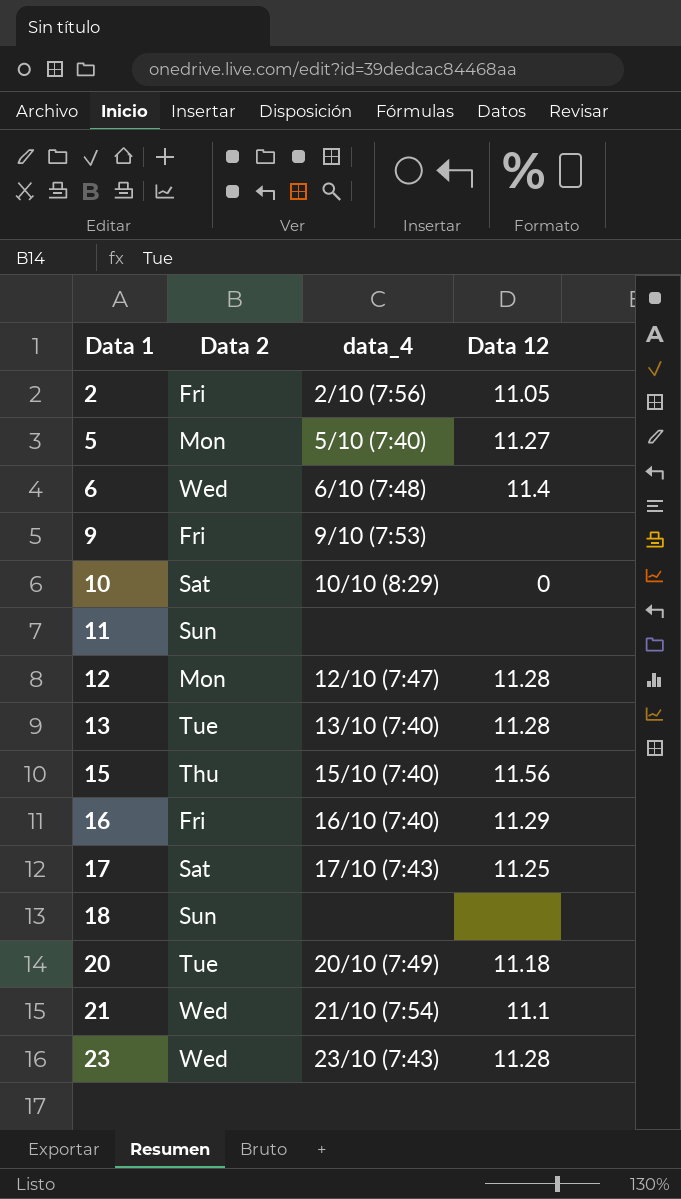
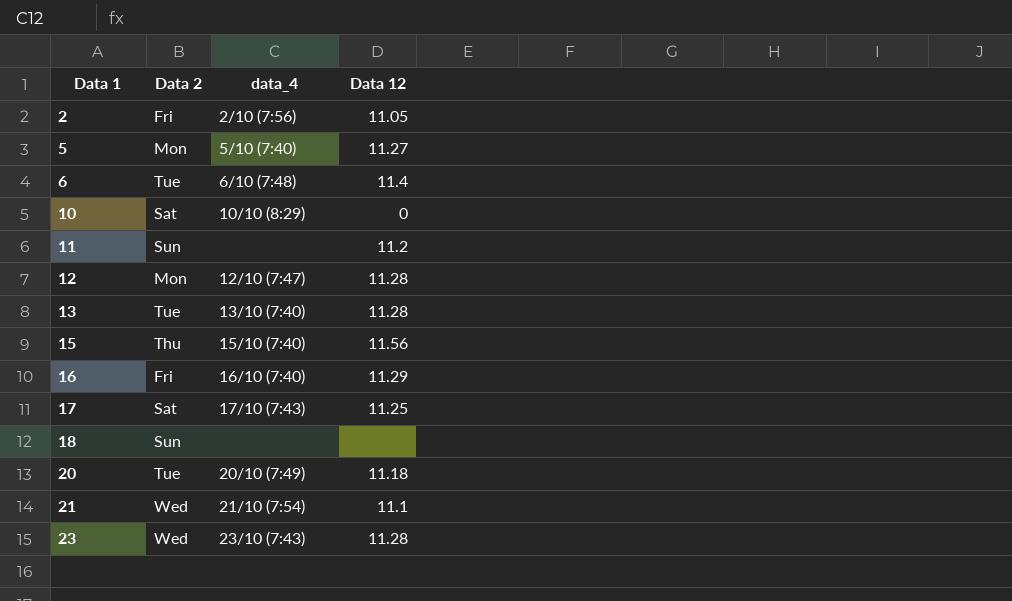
row 9: Fri | 9/10 (7:53) | none -> none
6 | Data 2: Wed -> Tue
11 | Data 12: none -> 11.2

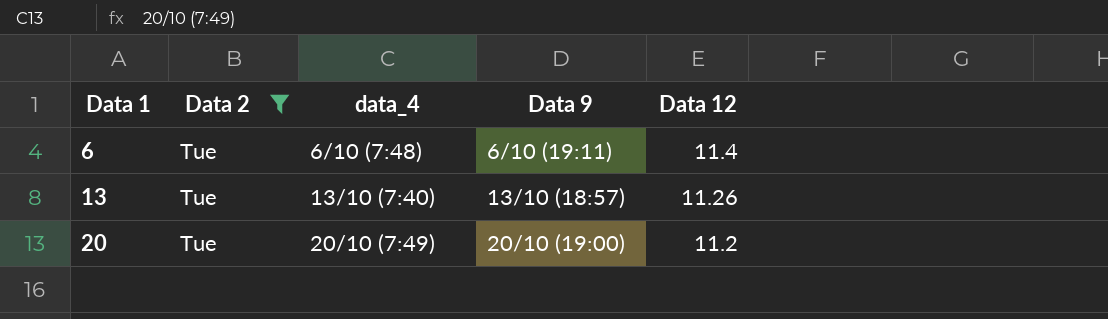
filter: none -> Data 2 = Tue
column Data 9 | position: none -> 4
13 | Data 12: 11.28 -> 11.26
20 | Data 12: 11.18 -> 11.2

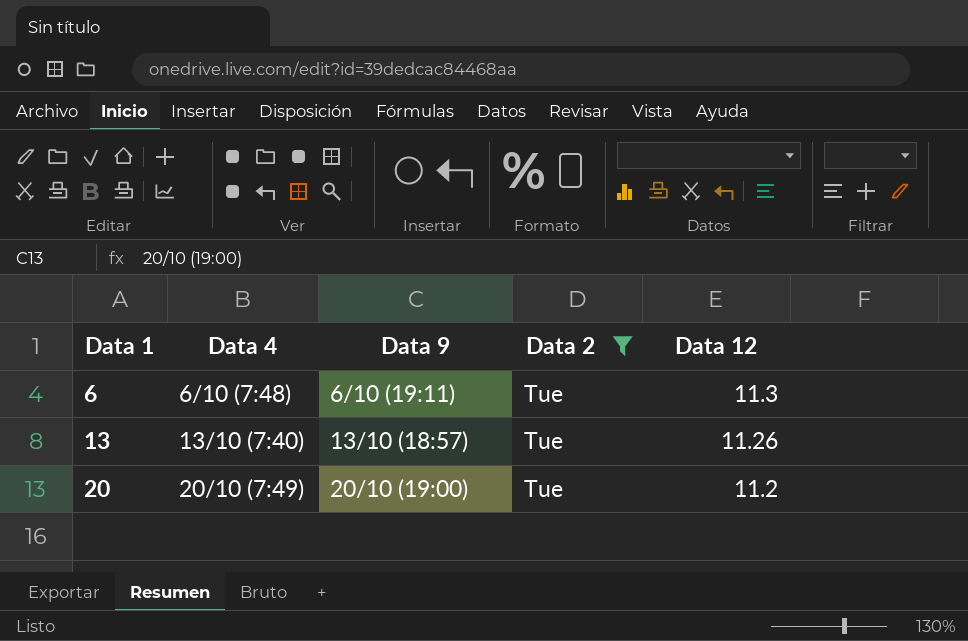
column name: data_4 -> Data 4
column Data 2 | position: 2 -> 4
6 | Data 12: 11.4 -> 11.3

